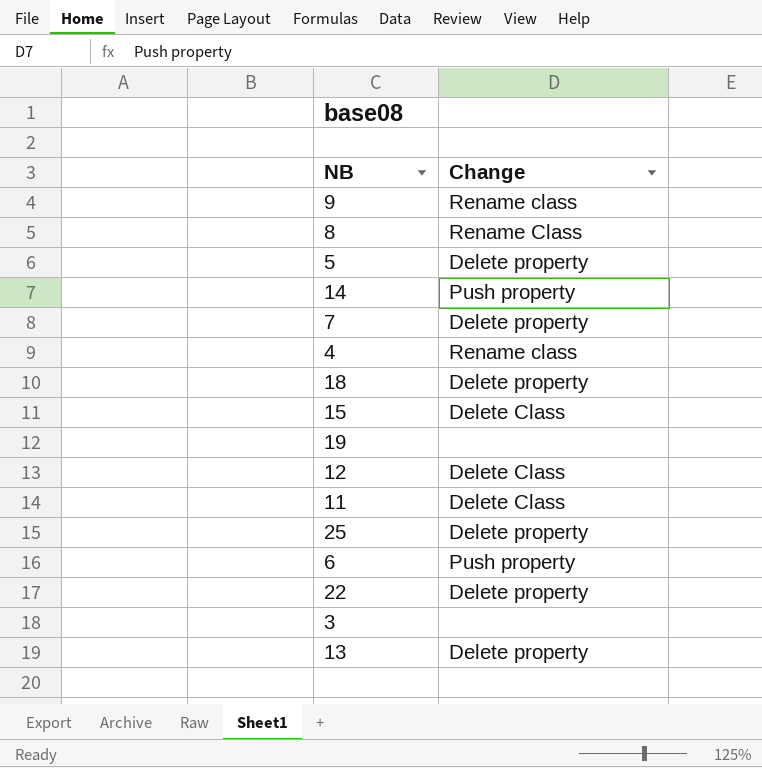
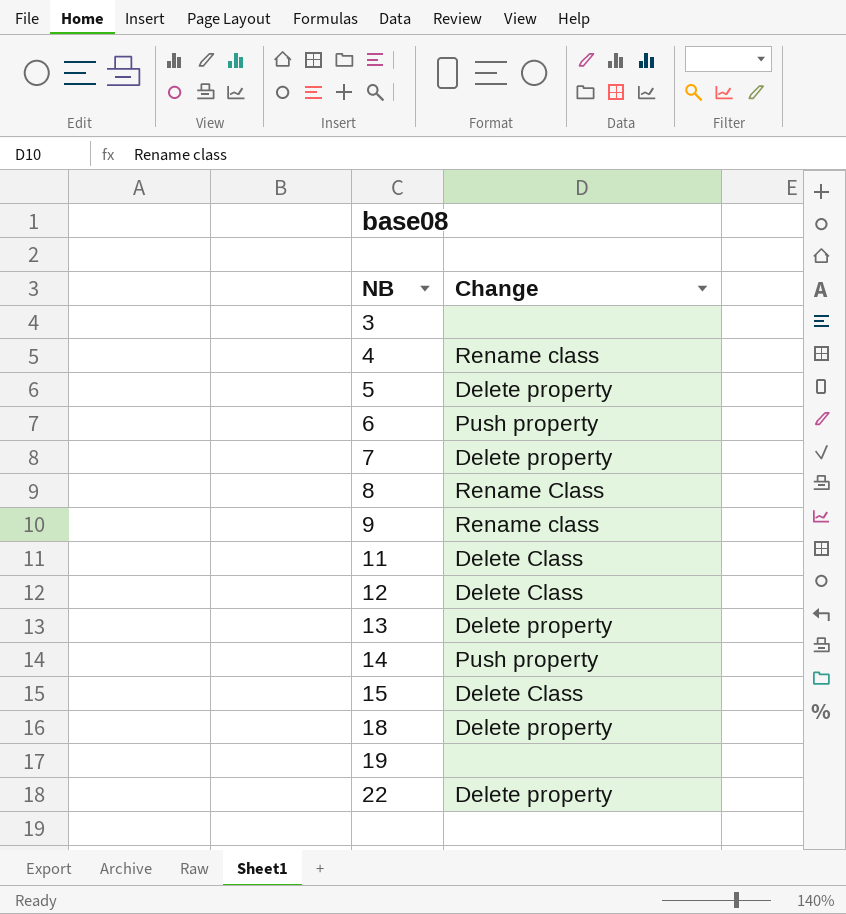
row order: none -> NB ascending
row 25: Delete property -> none

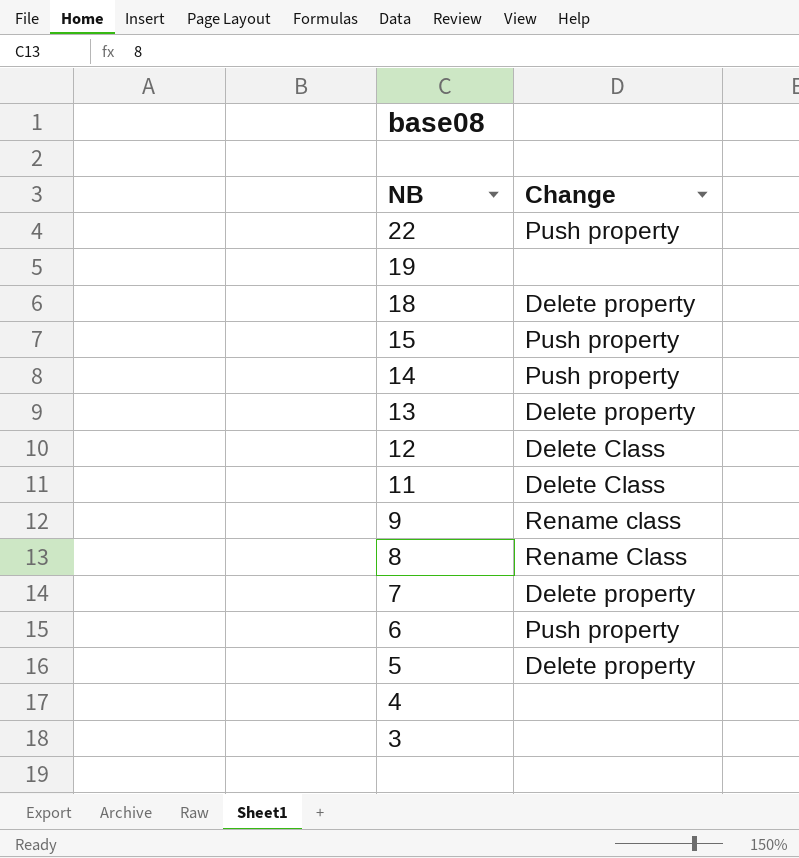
row order: NB ascending -> NB descending
22 | Change: Delete property -> Push property
15 | Change: Delete Class -> Push property
4 | Change: Rename class -> none

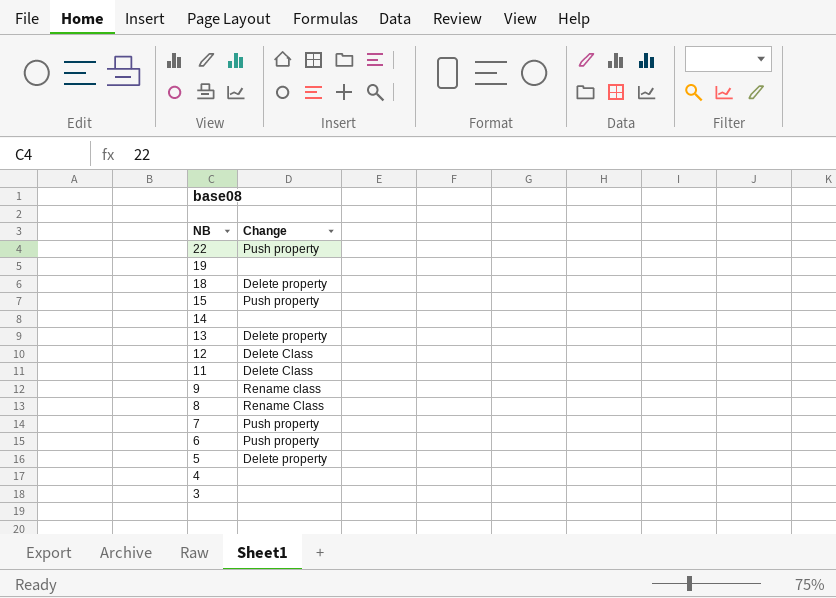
14 | Change: Push property -> none
7 | Change: Delete property -> Push property

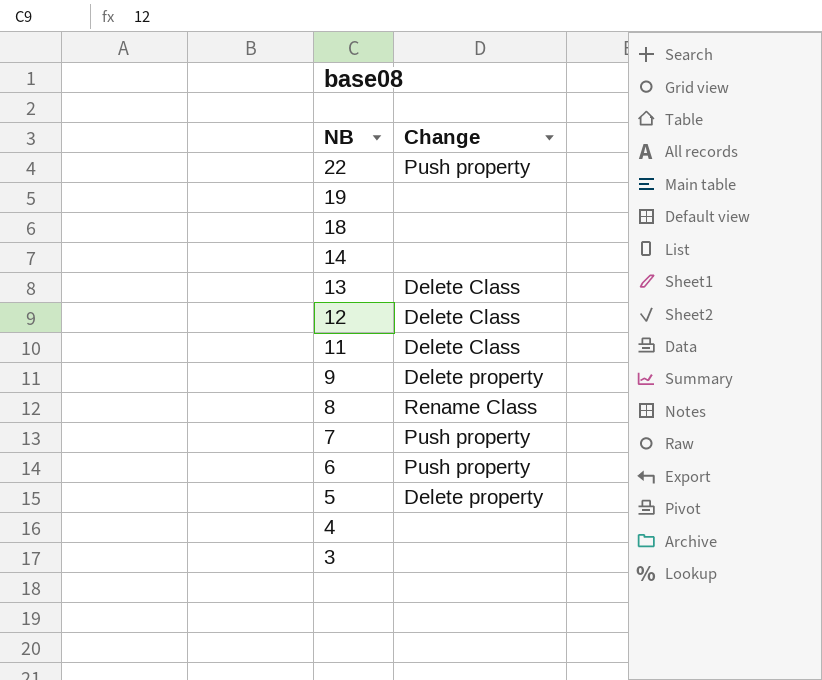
row 15: Push property -> none
18 | Change: Delete property -> none
13 | Change: Delete property -> Delete Class
9 | Change: Rename class -> Delete property

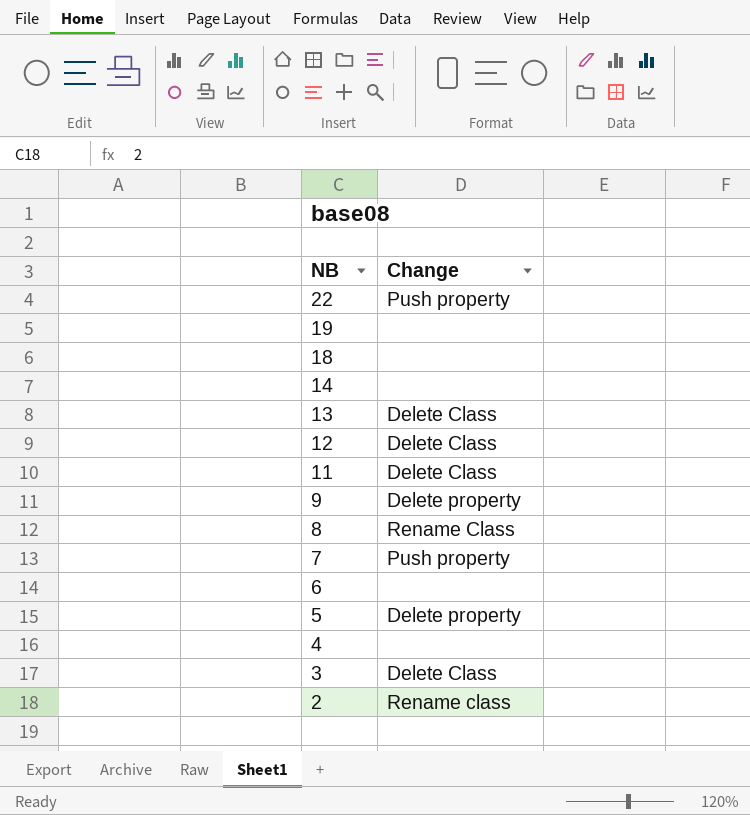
6 | Change: Push property -> none
3 | Change: none -> Delete Class
row 2: none -> Rename class

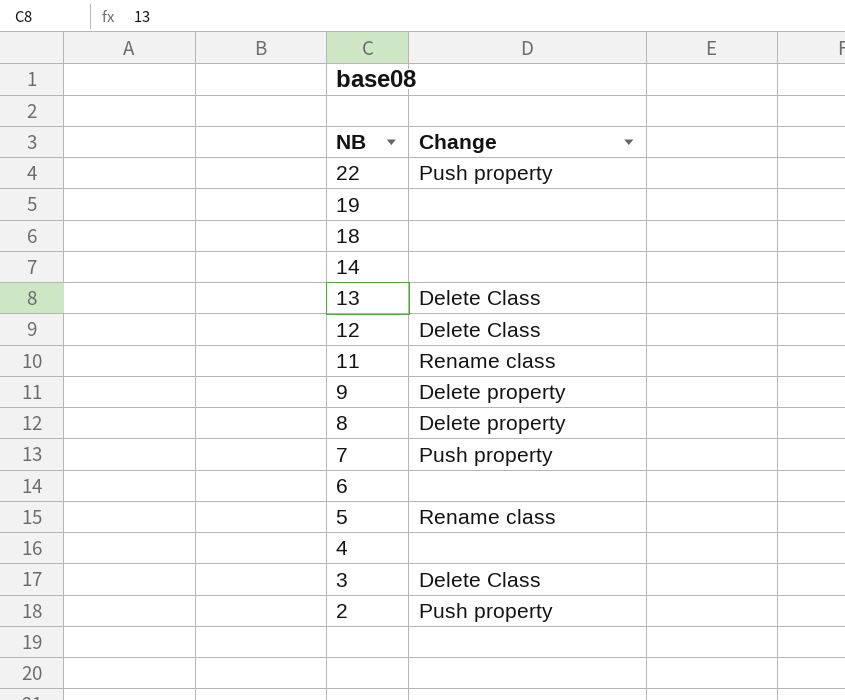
11 | Change: Delete Class -> Rename class
8 | Change: Rename Class -> Delete property
5 | Change: Delete property -> Rename class
2 | Change: Rename class -> Push property

